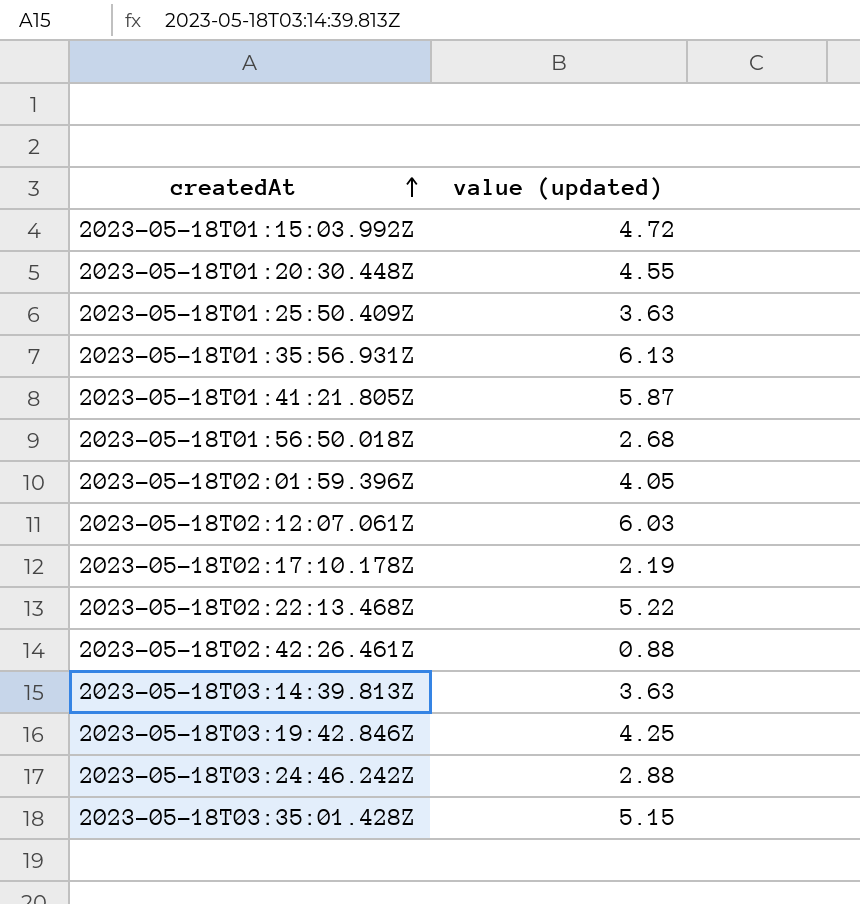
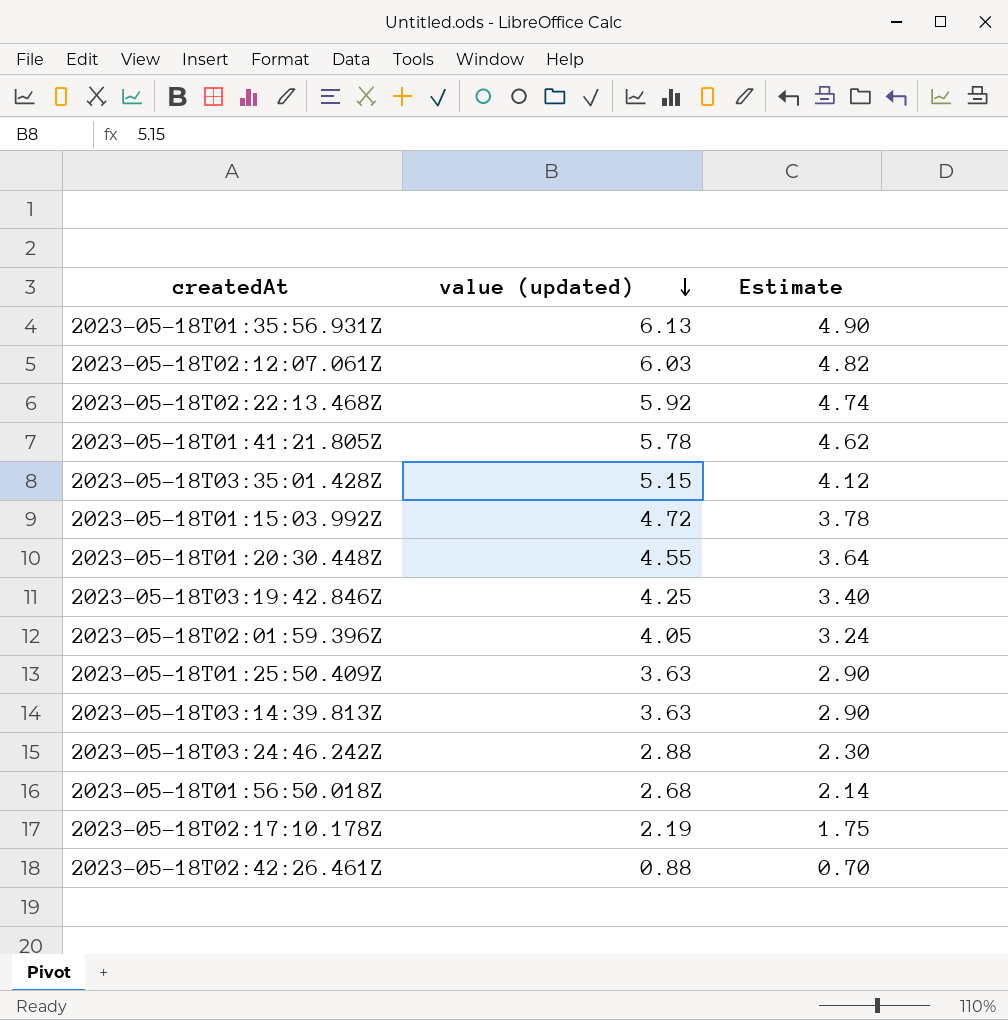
row order: createdAt ascending -> value (updated) descending
column Estimate | formula: none -> [value (updated)] * 0.8
2023-05-18T02:22:13.468Z | value (updated): 5.22 -> 5.92
2023-05-18T01:41:21.805Z | value (updated): 5.87 -> 5.78

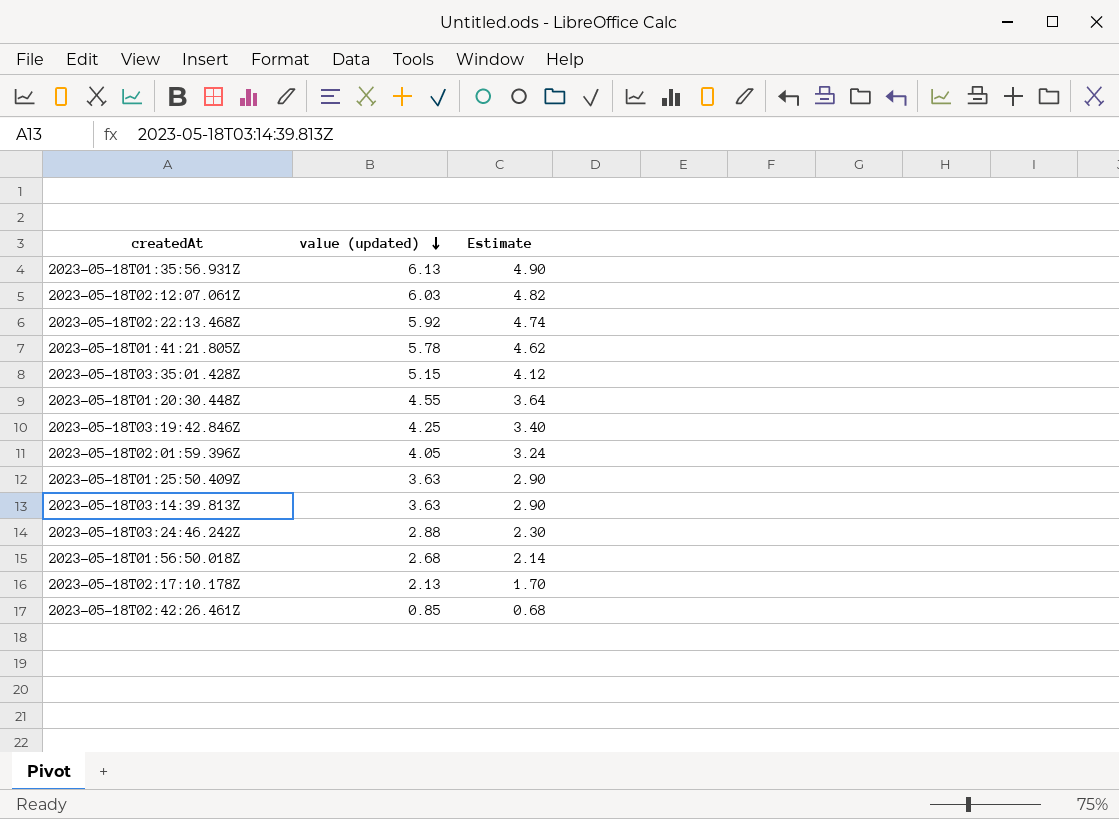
row 2023-05-18T01:15:03.992Z: 4.72 | 3.78 -> none
2023-05-18T02:17:10.178Z | value (updated): 2.19 -> 2.13
2023-05-18T02:17:10.178Z | Estimate: 1.75 -> 1.70
2023-05-18T02:42:26.461Z | value (updated): 0.88 -> 0.85
2023-05-18T02:42:26.461Z | Estimate: 0.70 -> 0.68

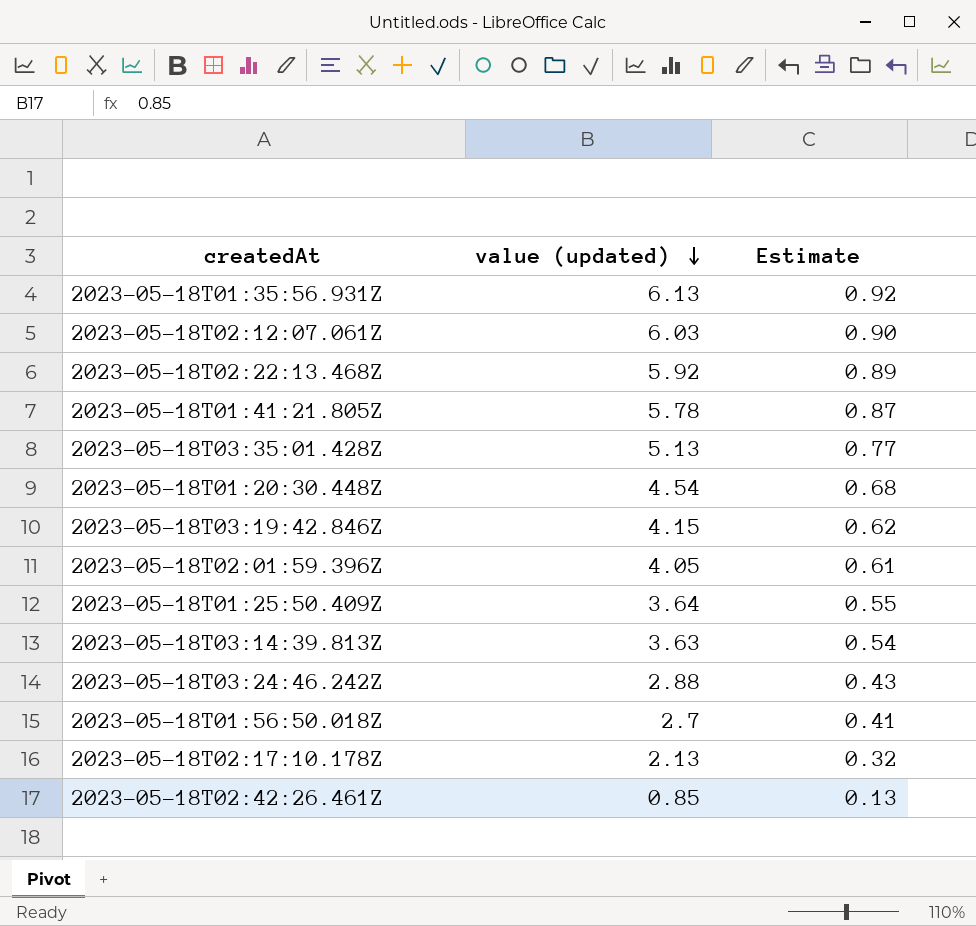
column Estimate | formula: [value (updated)] * 0.8 -> [value (updated)] * 0.15
2023-05-18T03:35:01.428Z | value (updated): 5.15 -> 5.13
2023-05-18T01:20:30.448Z | value (updated): 4.55 -> 4.54
2023-05-18T03:19:42.846Z | value (updated): 4.25 -> 4.15
2023-05-18T01:25:50.409Z | value (updated): 3.63 -> 3.64
2023-05-18T01:56:50.018Z | value (updated): 2.68 -> 2.7

